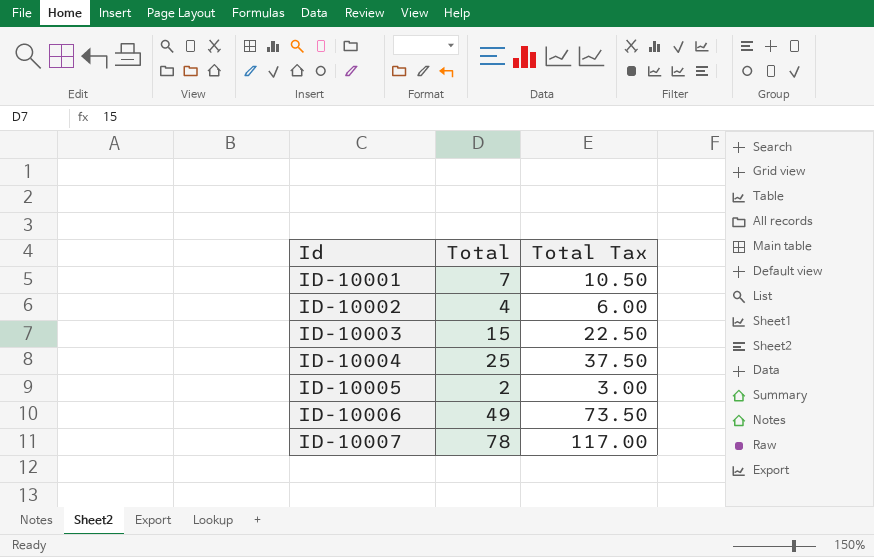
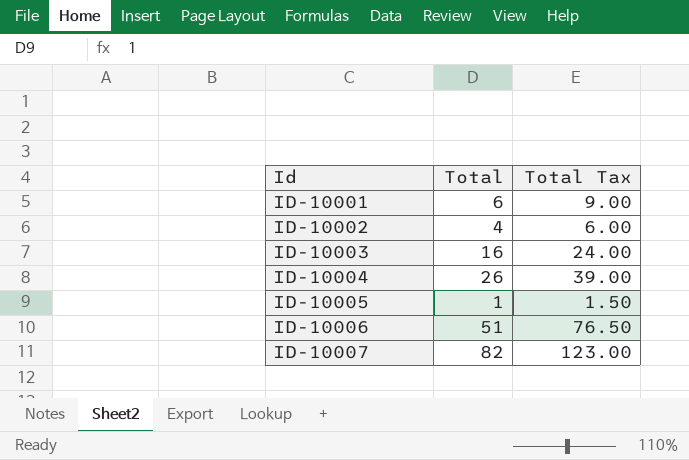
ID-10001 | Total: 7 -> 6
ID-10001 | Total Tax: 10.50 -> 9.00
ID-10003 | Total: 15 -> 16
ID-10003 | Total Tax: 22.50 -> 24.00
ID-10004 | Total: 25 -> 26
ID-10004 | Total Tax: 37.50 -> 39.00
ID-10005 | Total: 2 -> 1
ID-10005 | Total Tax: 3.00 -> 1.50
ID-10006 | Total: 49 -> 51
ID-10006 | Total Tax: 73.50 -> 76.50
ID-10007 | Total: 78 -> 82
ID-10007 | Total Tax: 117.00 -> 123.00

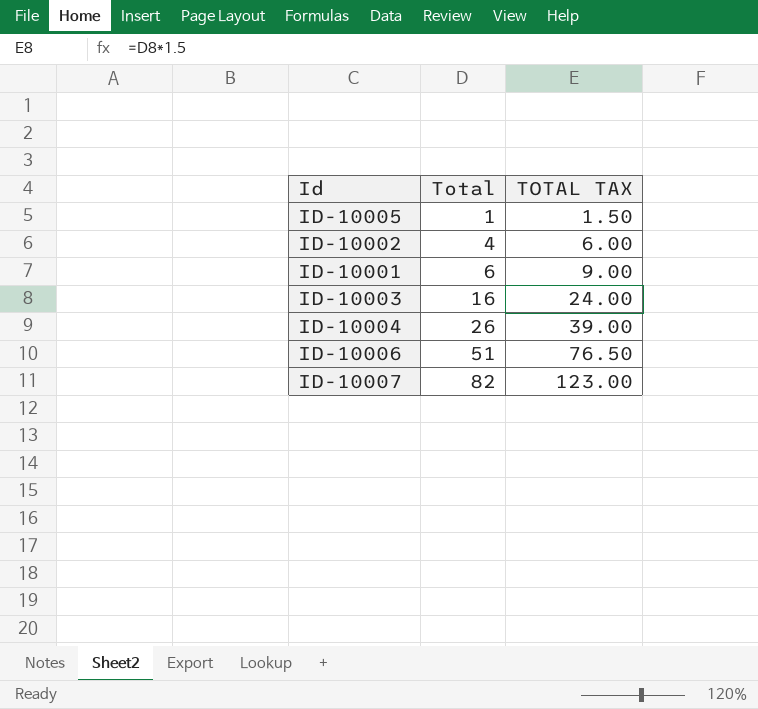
row order: Id ascending -> Total ascending
column name: Total Tax -> TOTAL TAX

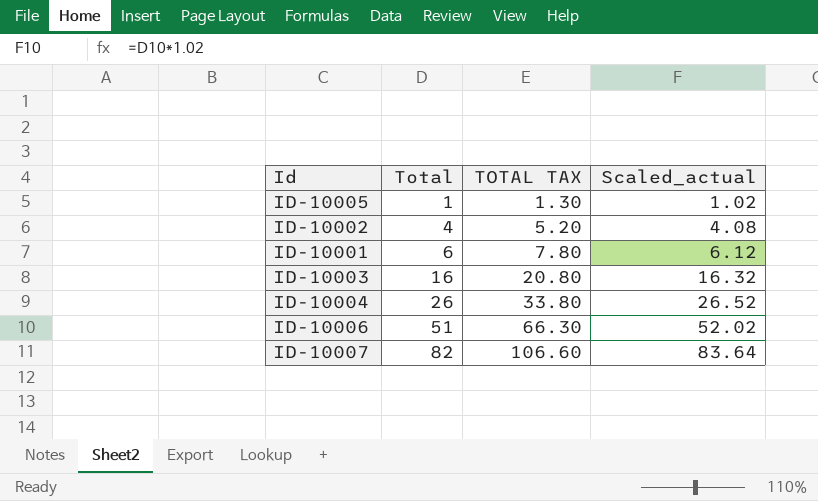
column TOTAL TAX | formula: [Total] * 1.5 -> [Total] * 1.3
column Scaled_actual | formula: none -> [Total] * 1.02

